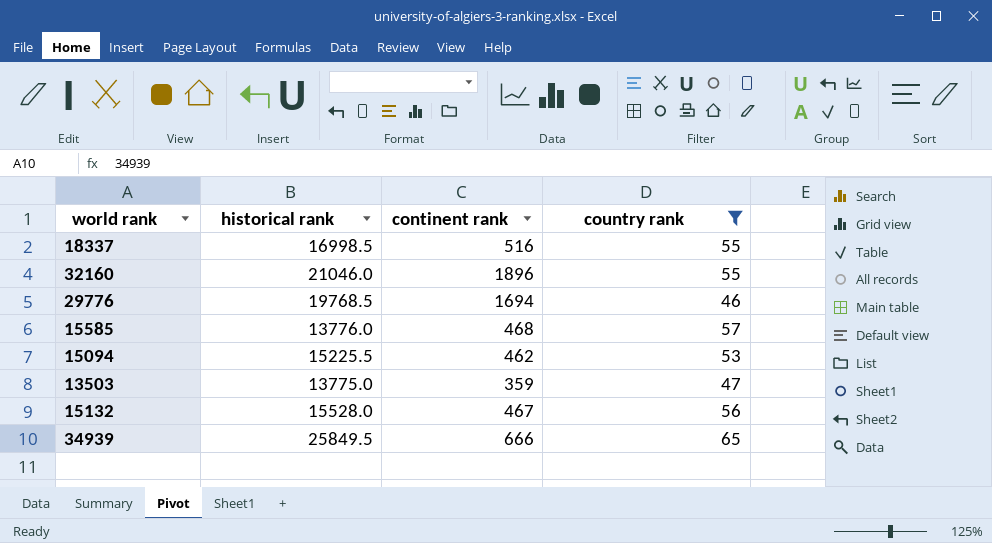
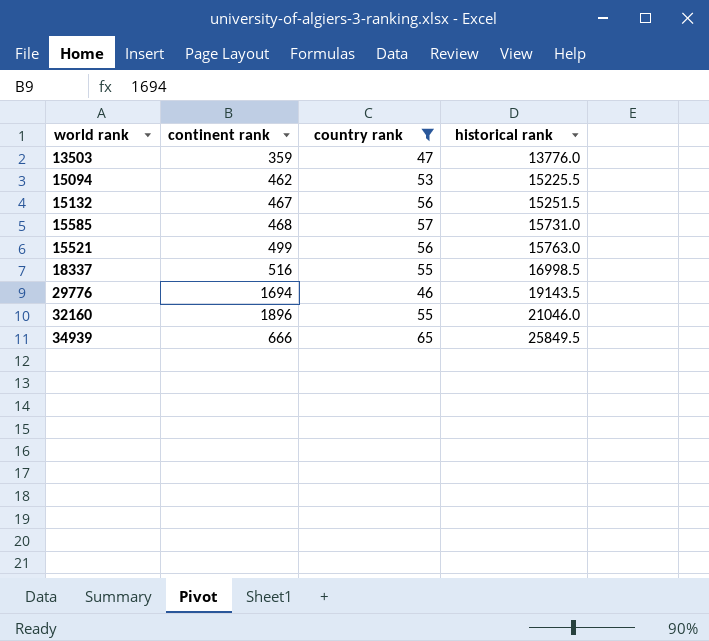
row order: none -> historical rank ascending
column historical rank | position: 2 -> 4
13503 | historical rank: 13775.0 -> 13776.0
15132 | historical rank: 15528.0 -> 15251.5
15585 | historical rank: 13776.0 -> 15731.0
row 15521: none -> 499 | 56 | 15763.0
29776 | historical rank: 19768.5 -> 19143.5

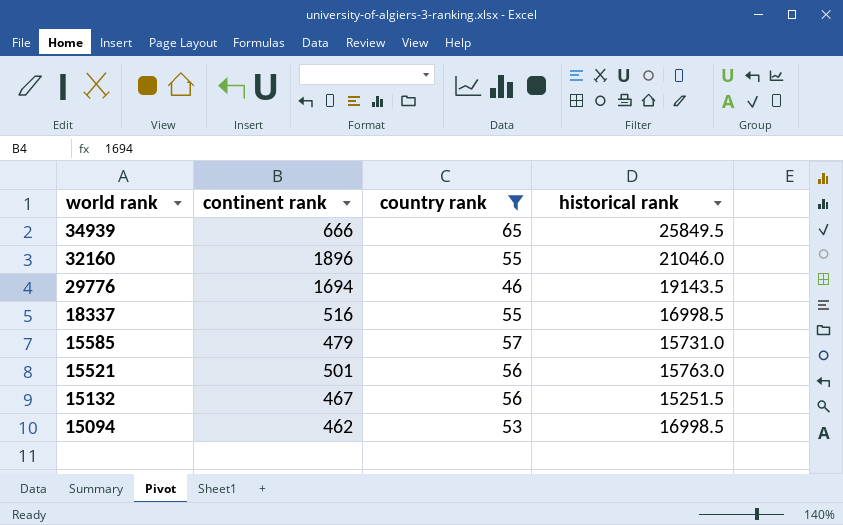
row order: historical rank ascending -> world rank descending
row 13503: 359 | 47 | 13776.0 -> none
15585 | continent rank: 468 -> 479
15521 | continent rank: 499 -> 501
15094 | historical rank: 15225.5 -> 16998.5

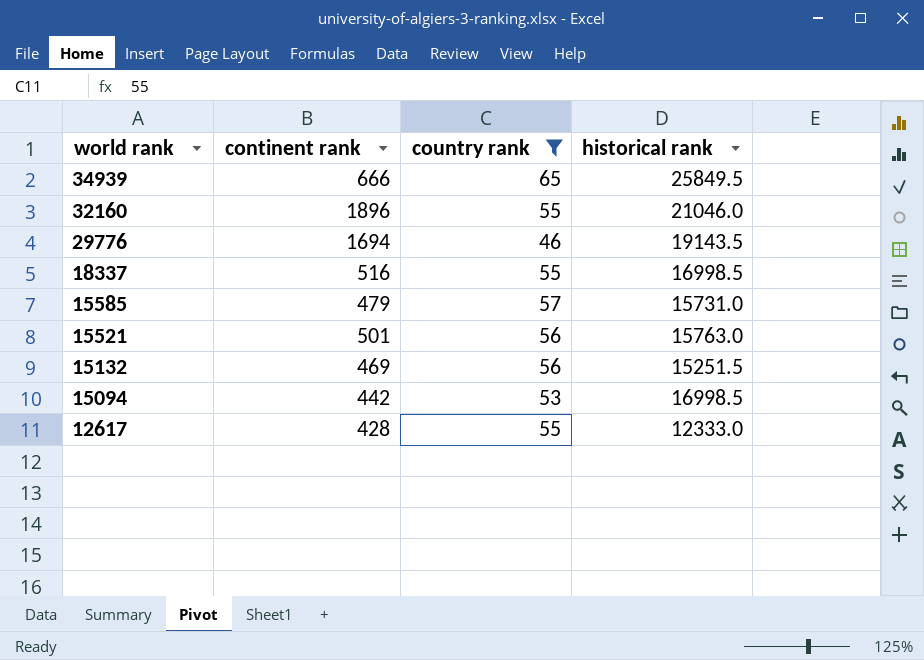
15132 | continent rank: 467 -> 469
15094 | continent rank: 462 -> 442
row 12617: none -> 428 | 55 | 12333.0

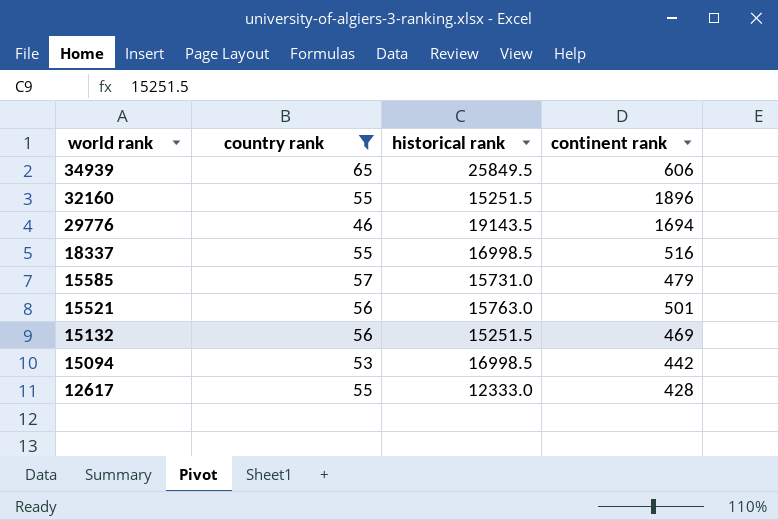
column continent rank | position: 2 -> 4
34939 | continent rank: 666 -> 606
32160 | historical rank: 21046.0 -> 15251.5

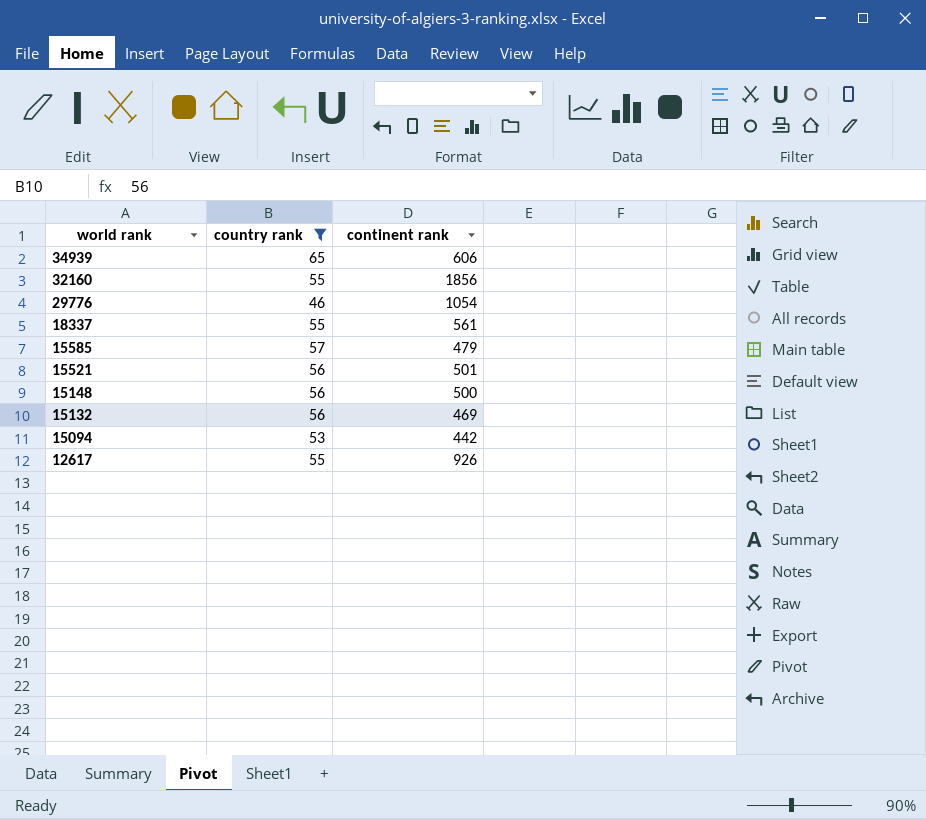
column historical rank | position: 3 -> none
32160 | continent rank: 1896 -> 1856
29776 | continent rank: 1694 -> 1054
18337 | continent rank: 516 -> 561
row 15148: none -> 56 | 500
12617 | continent rank: 428 -> 926

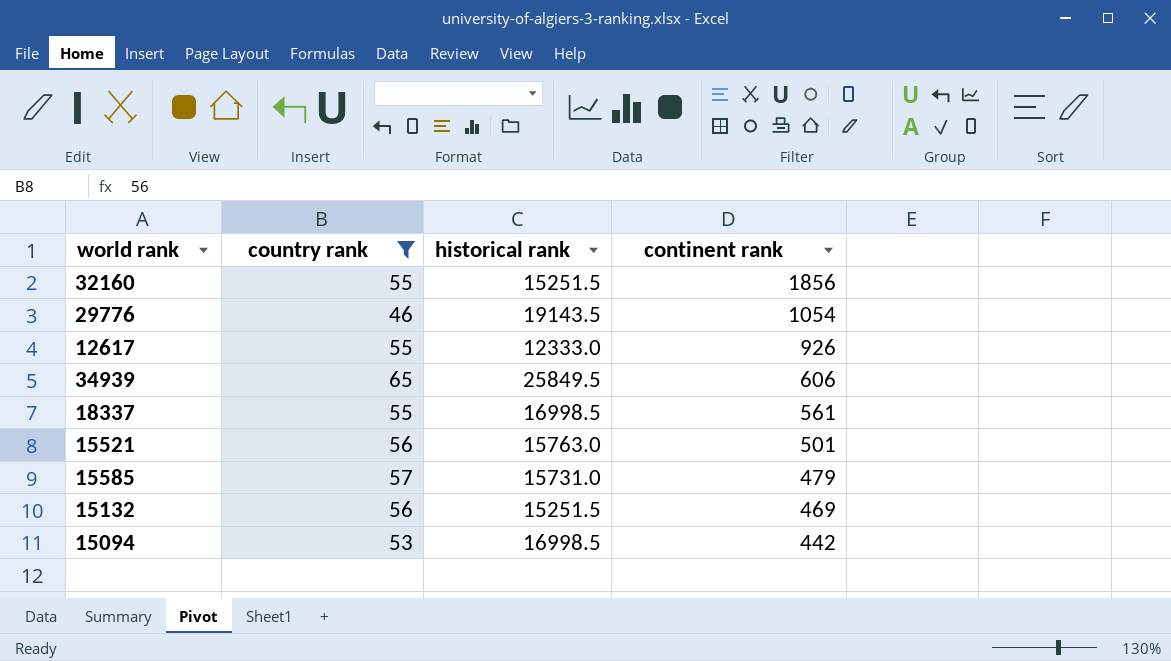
row order: world rank descending -> continent rank descending
column historical rank | position: none -> 3
row 15148: 56 | 500 -> none

